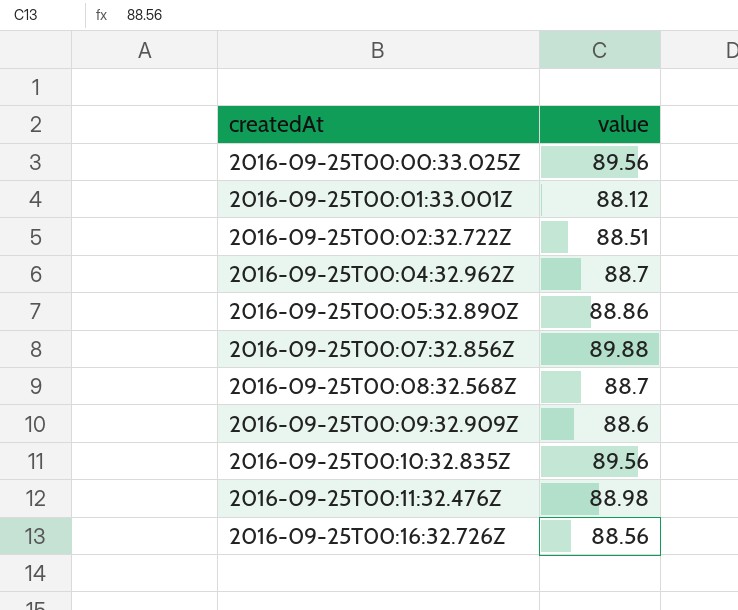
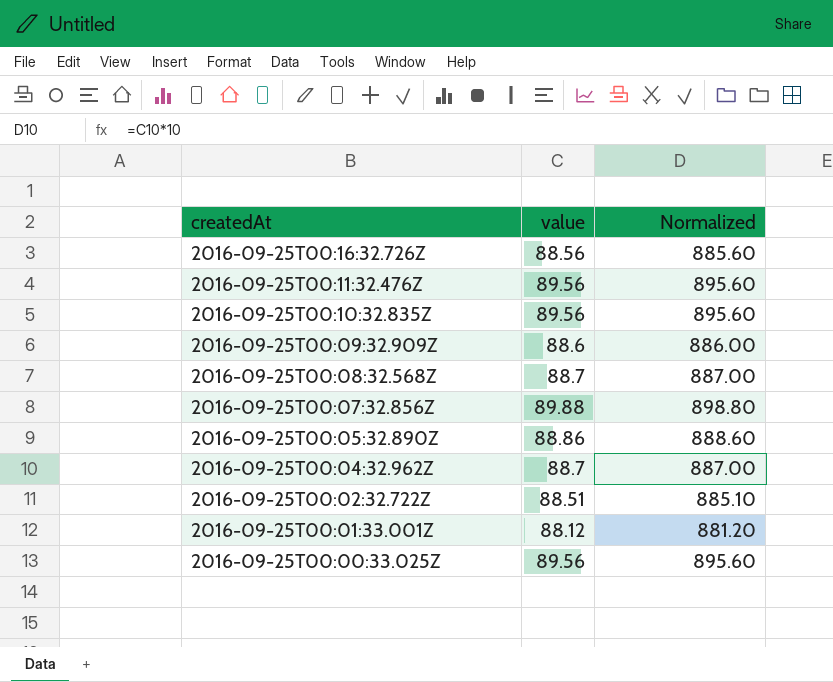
row order: createdAt ascending -> createdAt descending
column Normalized | formula: none -> [value] * 10
2016-09-25T00:11:32.476Z | value: 88.98 -> 89.56

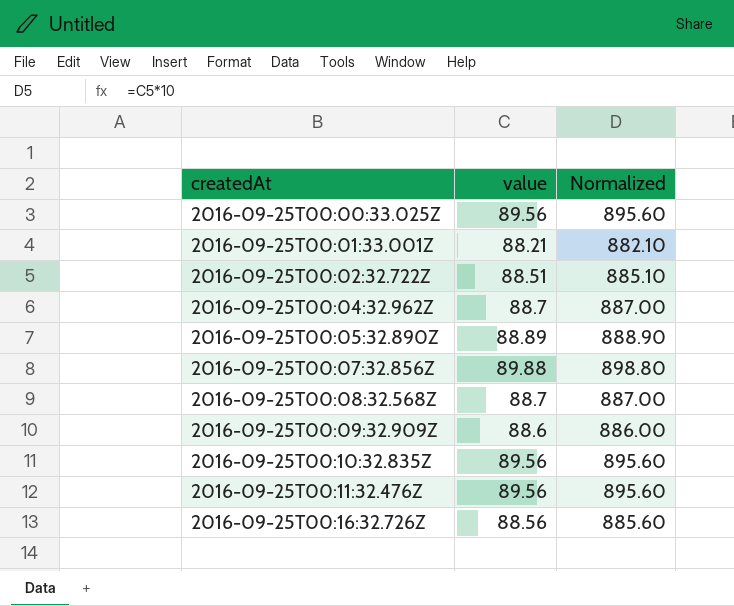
row order: createdAt descending -> createdAt ascending
2016-09-25T00:01:33.001Z | value: 88.12 -> 88.21
2016-09-25T00:01:33.001Z | Normalized: 881.20 -> 882.10
2016-09-25T00:05:32.890Z | value: 88.86 -> 88.89
2016-09-25T00:05:32.890Z | Normalized: 888.60 -> 888.90

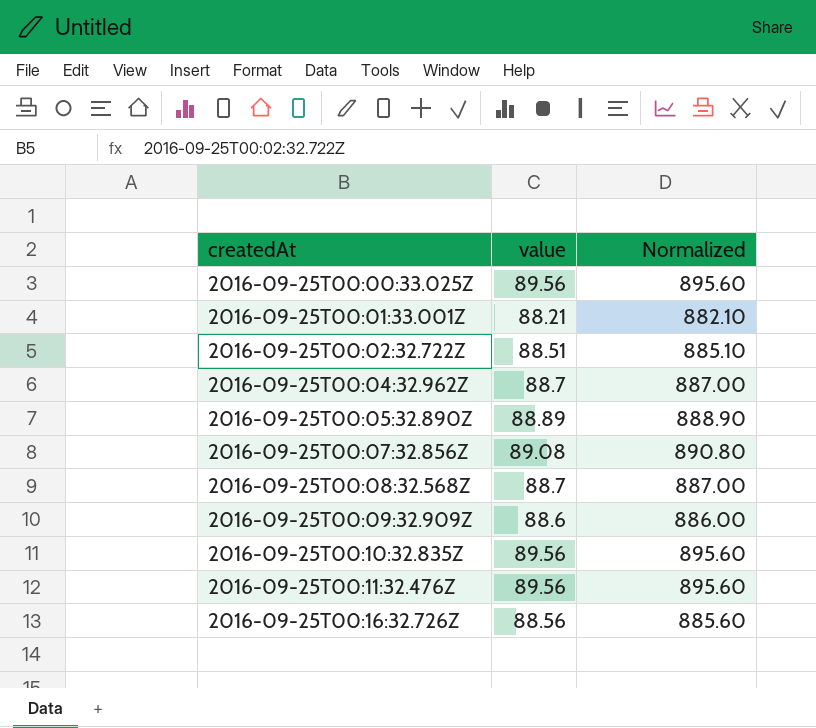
2016-09-25T00:07:32.856Z | value: 89.88 -> 89.08
2016-09-25T00:07:32.856Z | Normalized: 898.80 -> 890.80

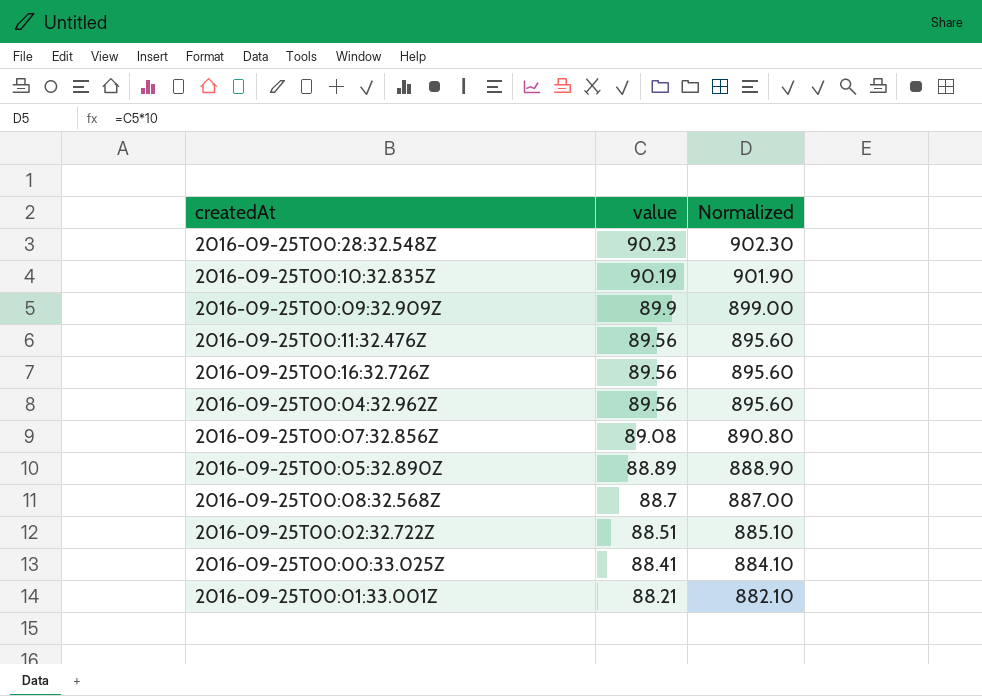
row order: createdAt ascending -> value descending
row 2016-09-25T00:28:32.548Z: none -> 90.23 | 902.30
2016-09-25T00:10:32.835Z | value: 89.56 -> 90.19
2016-09-25T00:10:32.835Z | Normalized: 895.60 -> 901.90
2016-09-25T00:09:32.909Z | value: 88.6 -> 89.9
2016-09-25T00:09:32.909Z | Normalized: 886.00 -> 899.00
2016-09-25T00:16:32.726Z | value: 88.56 -> 89.56
2016-09-25T00:16:32.726Z | Normalized: 885.60 -> 895.60
2016-09-25T00:04:32.962Z | value: 88.7 -> 89.56
2016-09-25T00:04:32.962Z | Normalized: 887.00 -> 895.60
2016-09-25T00:00:33.025Z | value: 89.56 -> 88.41
2016-09-25T00:00:33.025Z | Normalized: 895.60 -> 884.10

